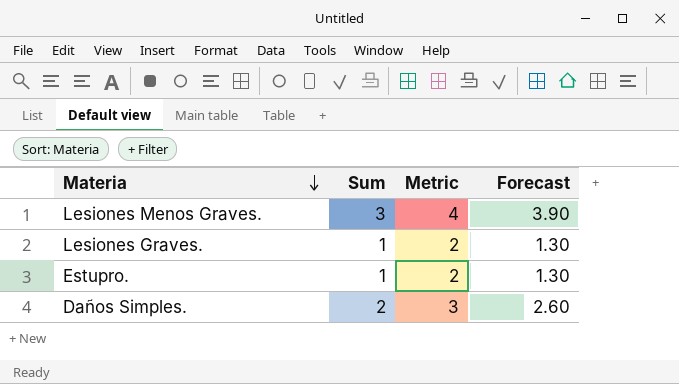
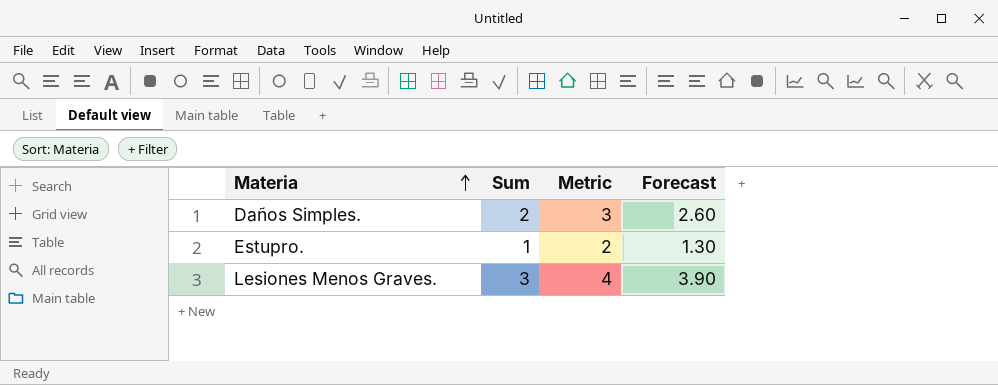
row order: Materia descending -> Materia ascending
row Lesiones Graves.: 1 | 2 | 1.30 -> none

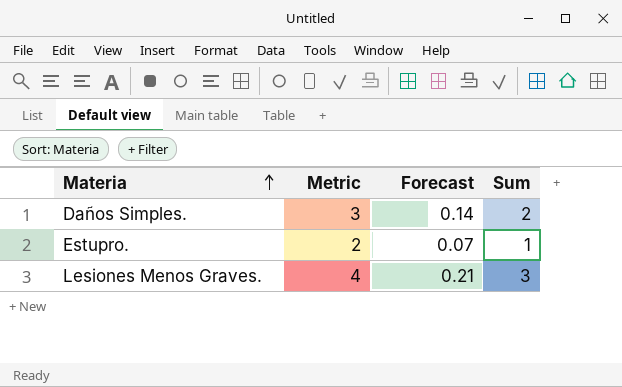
column Forecast | formula: [Sum] * 1.3 -> [Sum] * 0.07
column Sum | position: 2 -> 4

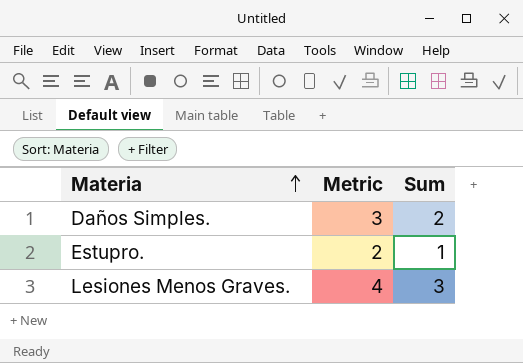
column Forecast | formula: [Sum] * 0.07 -> none

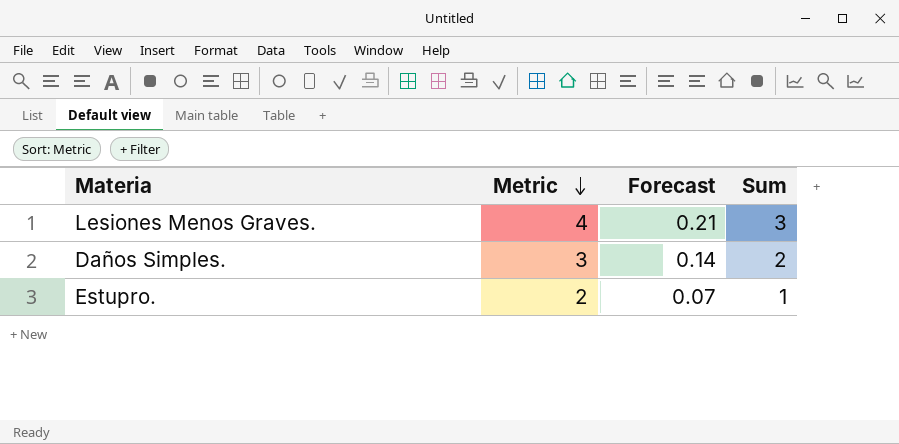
row order: Materia ascending -> Metric descending
column Forecast | formula: none -> [Sum] * 0.07

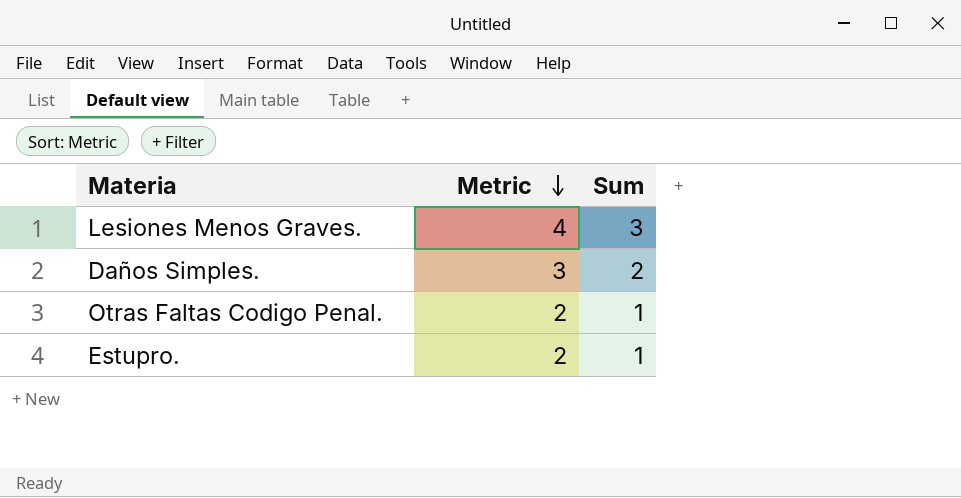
column Forecast | formula: [Sum] * 0.07 -> none
row Otras Faltas Codigo Penal.: none -> 2 | 1

